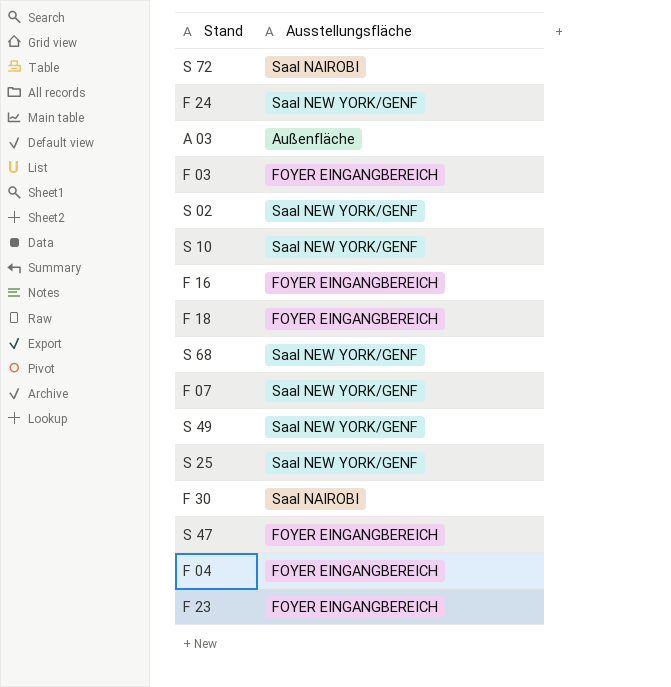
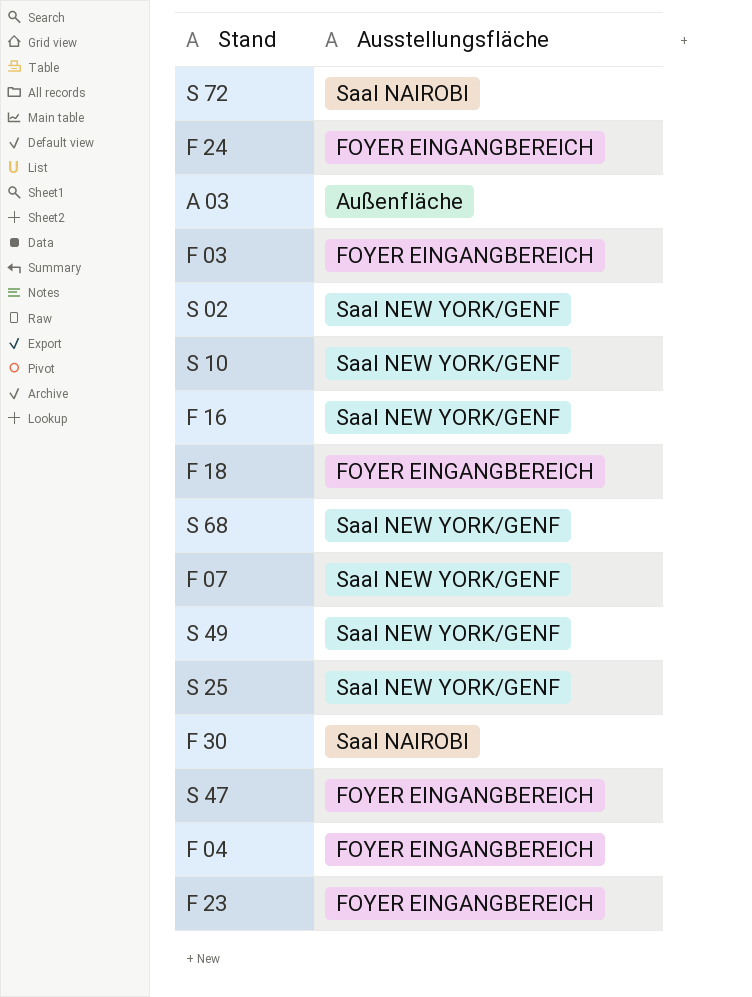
F 24 | Ausstellungsfläche: Saal NEW YORK/GENF -> FOYER EINGANGBEREICH
F 16 | Ausstellungsfläche: FOYER EINGANGBEREICH -> Saal NEW YORK/GENF

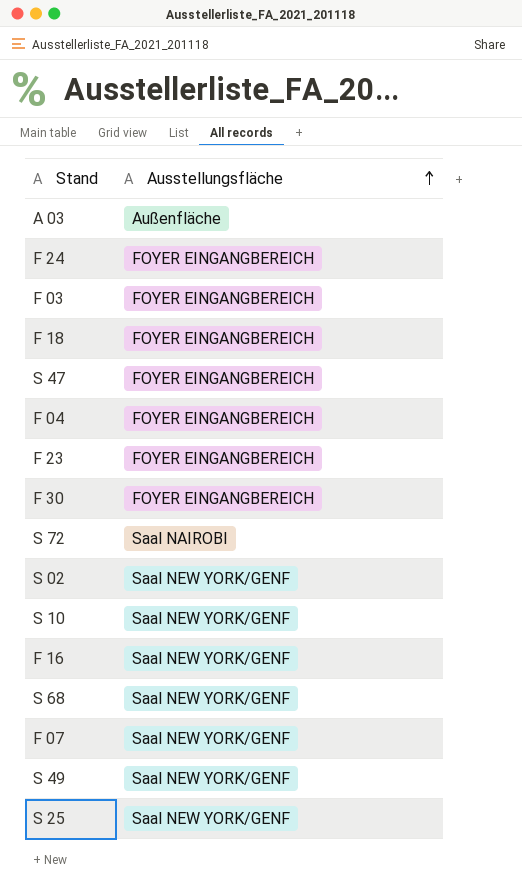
row order: none -> Ausstellungsfläche ascending
F 30 | Ausstellungsfläche: Saal NAIROBI -> FOYER EINGANGBEREICH

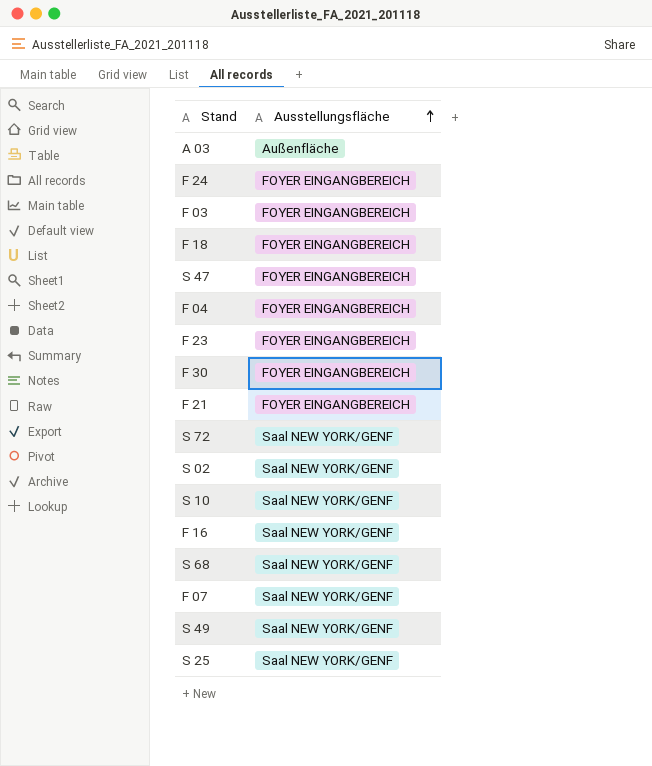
row F 21: none -> FOYER EINGANGBEREICH
S 72 | Ausstellungsfläche: Saal NAIROBI -> Saal NEW YORK/GENF

